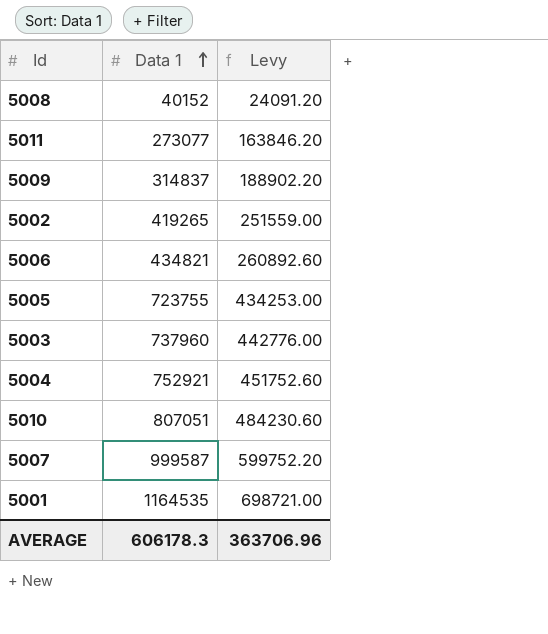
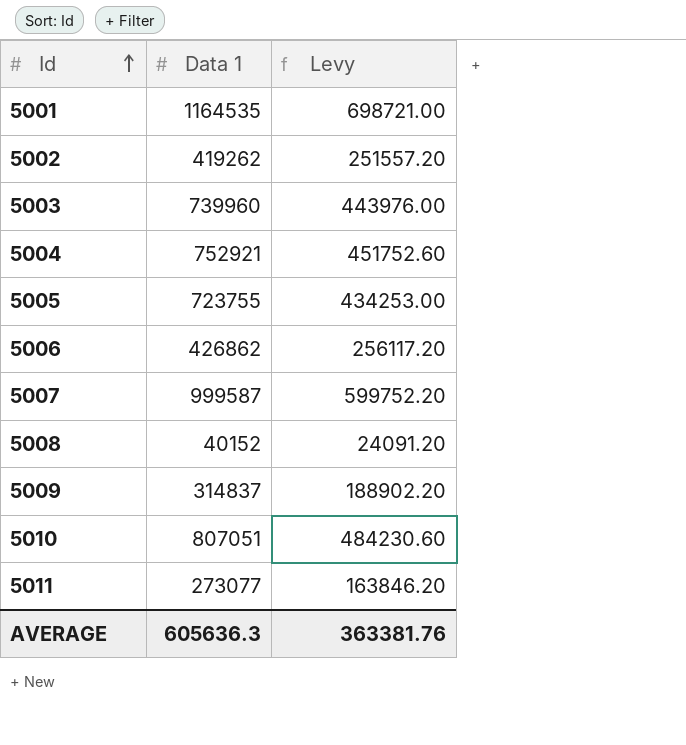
row order: Data 1 ascending -> Id ascending
5002 | Data 1: 419265 -> 419262
5002 | Levy: 251559.00 -> 251557.20
5003 | Data 1: 737960 -> 739960
5003 | Levy: 442776.00 -> 443976.00
5006 | Data 1: 434821 -> 426862
5006 | Levy: 260892.60 -> 256117.20
AVERAGE | Data 1: 606178.3 -> 605636.3
AVERAGE | Levy: 363706.96 -> 363381.76

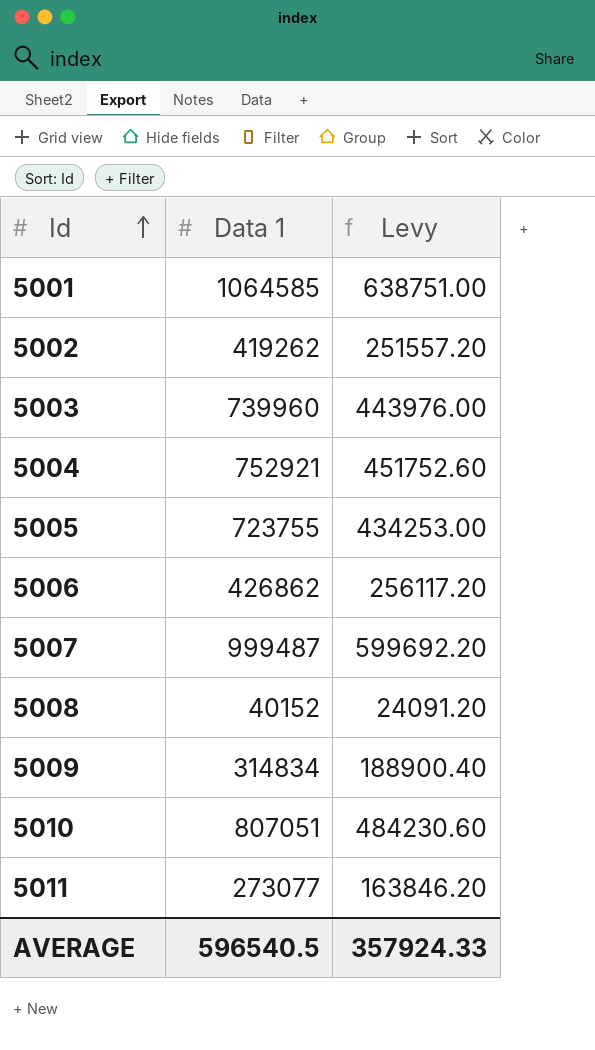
5001 | Data 1: 1164535 -> 1064585
5001 | Levy: 698721.00 -> 638751.00
5007 | Data 1: 999587 -> 999487
5007 | Levy: 599752.20 -> 599692.20
5009 | Data 1: 314837 -> 314834
5009 | Levy: 188902.20 -> 188900.40
AVERAGE | Data 1: 605636.3 -> 596540.5
AVERAGE | Levy: 363381.76 -> 357924.33

